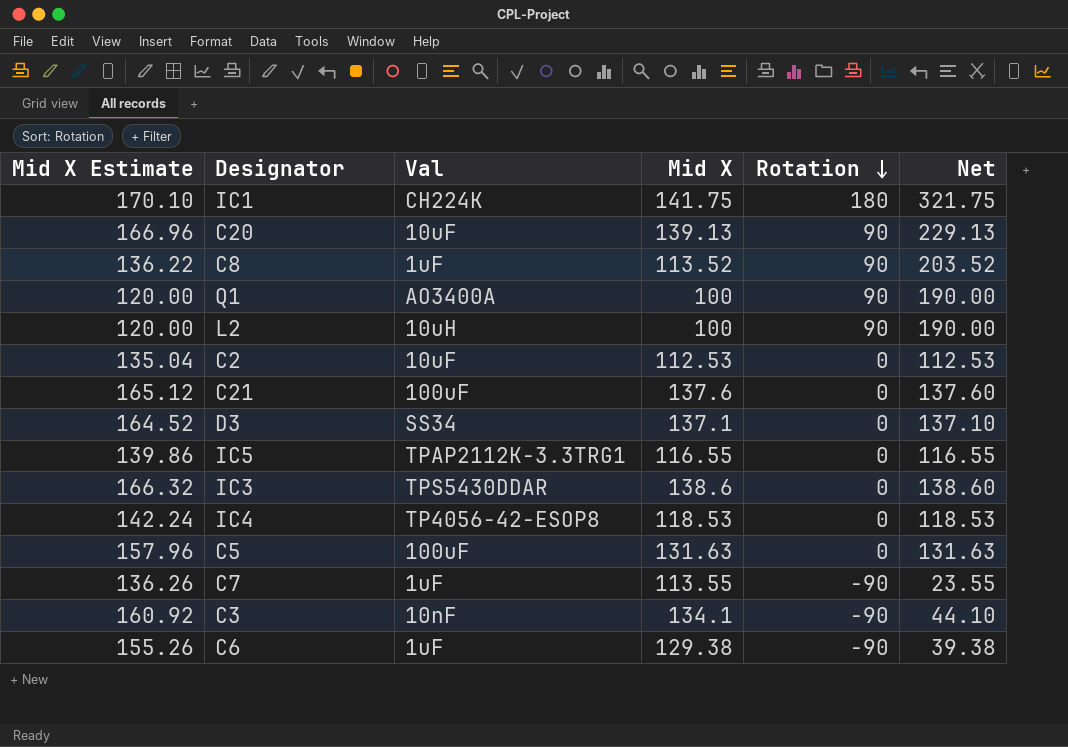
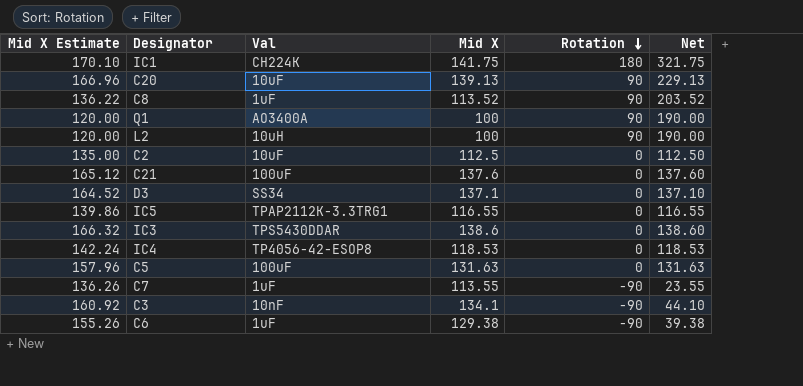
C2 | Mid X Estimate: 135.04 -> 135.00
C2 | Mid X: 112.53 -> 112.5
C2 | Net: 112.53 -> 112.50

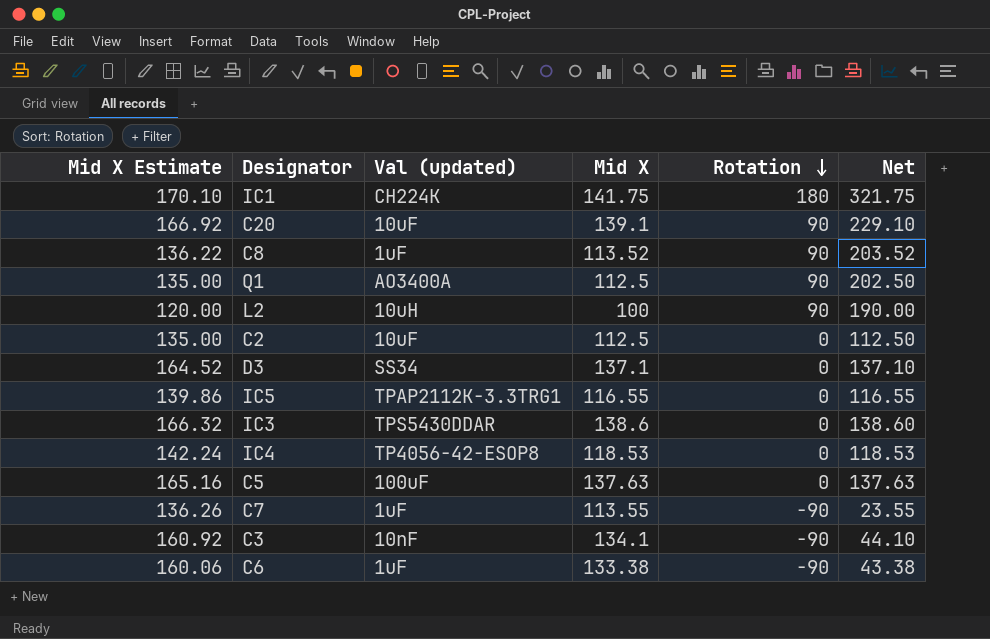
column name: Val -> Val (updated)
row C21: 165.12 | 100uF | 137.6 | 0 | 137.60 -> none
C20 | Mid X Estimate: 166.96 -> 166.92
C20 | Mid X: 139.13 -> 139.1
C20 | Net: 229.13 -> 229.10
Q1 | Mid X Estimate: 120.00 -> 135.00
Q1 | Mid X: 100 -> 112.5
Q1 | Net: 190.00 -> 202.50
C5 | Mid X Estimate: 157.96 -> 165.16
C5 | Mid X: 131.63 -> 137.63
C5 | Net: 131.63 -> 137.63
C6 | Mid X Estimate: 155.26 -> 160.06
C6 | Mid X: 129.38 -> 133.38
C6 | Net: 39.38 -> 43.38

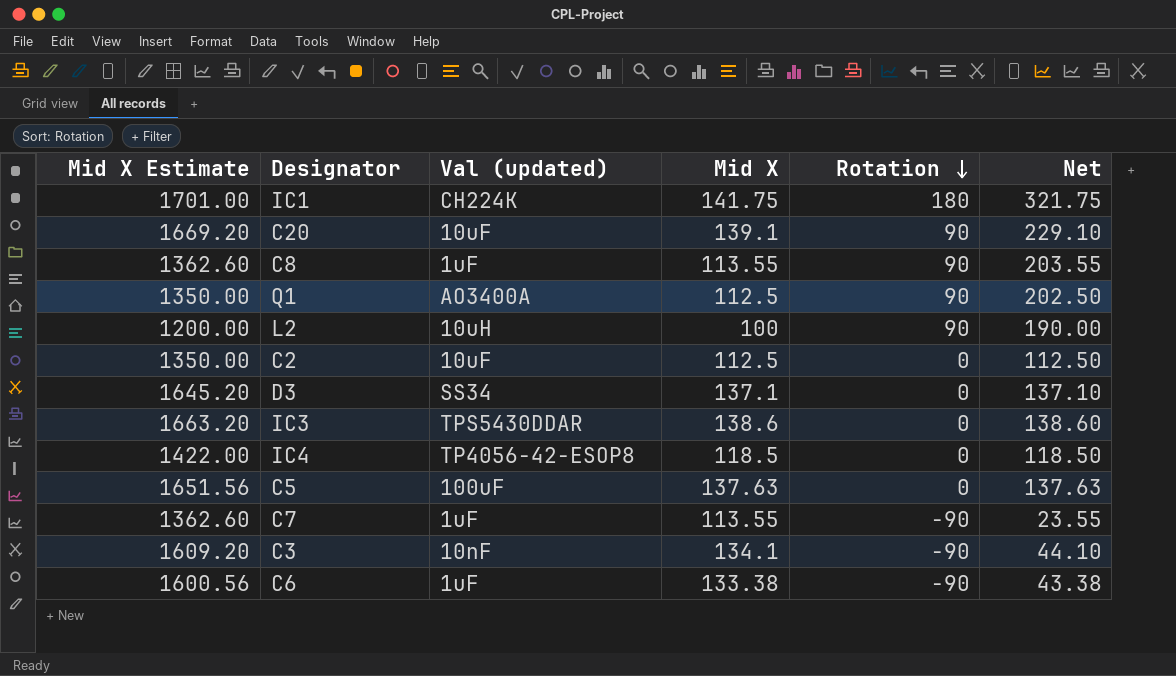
column Mid X Estimate | formula: [Mid X] * 1.2 -> [Mid X] * 12
row IC5: 139.86 | TPAP2112K-3.3TRG1 | 116.55 | 0 | 116.55 -> none
C8 | Mid X: 113.52 -> 113.55
C8 | Net: 203.52 -> 203.55
IC4 | Mid X: 118.53 -> 118.5
IC4 | Net: 118.53 -> 118.50

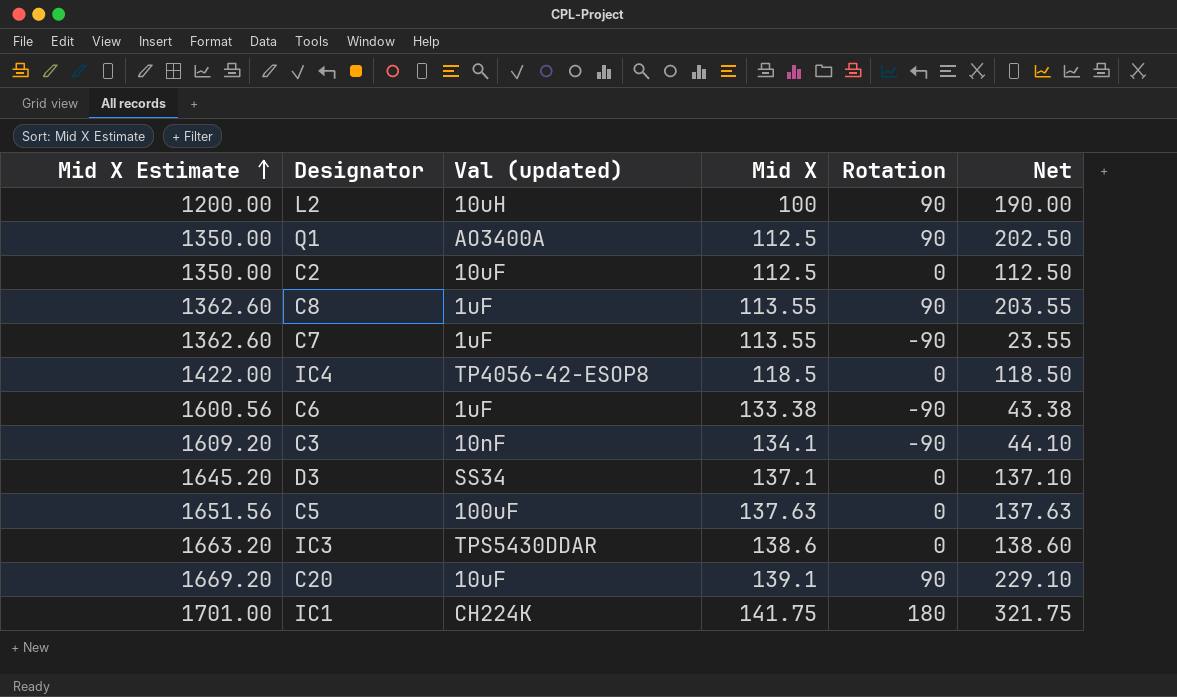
row order: Rotation descending -> Mid X Estimate ascending

